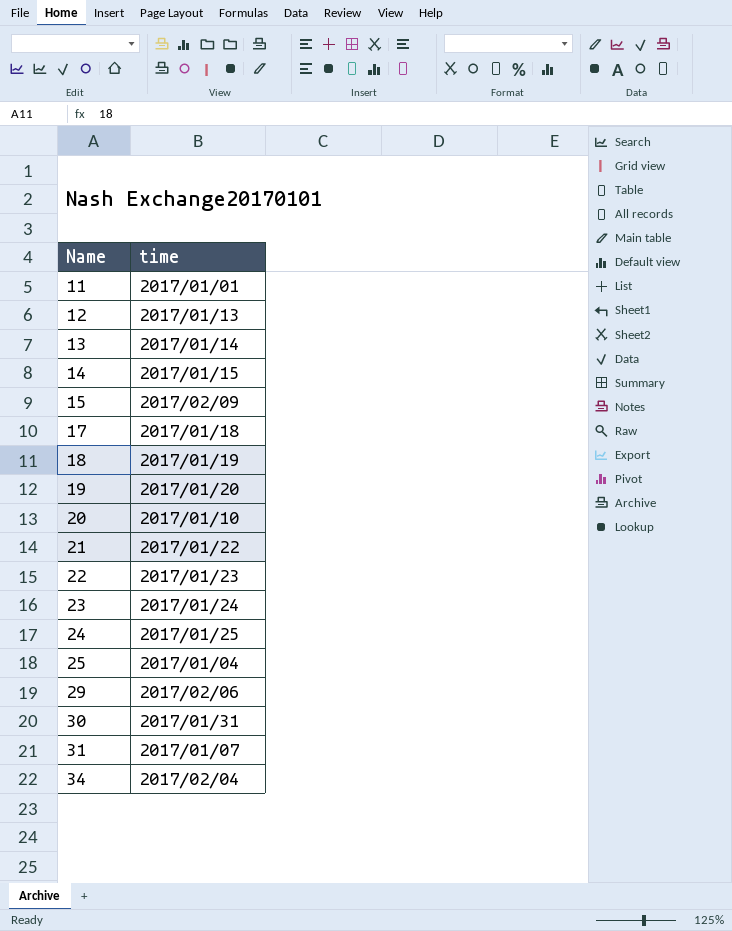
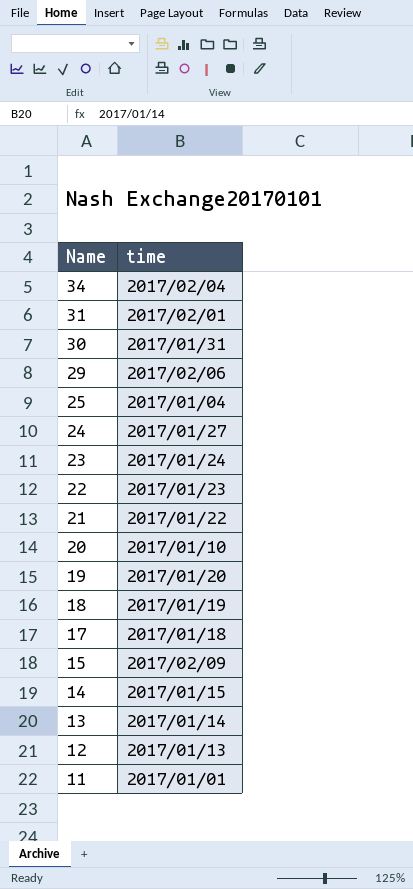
row order: Name ascending -> Name descending
31 | time: 2017/01/07 -> 2017/02/01
24 | time: 2017/01/25 -> 2017/01/27

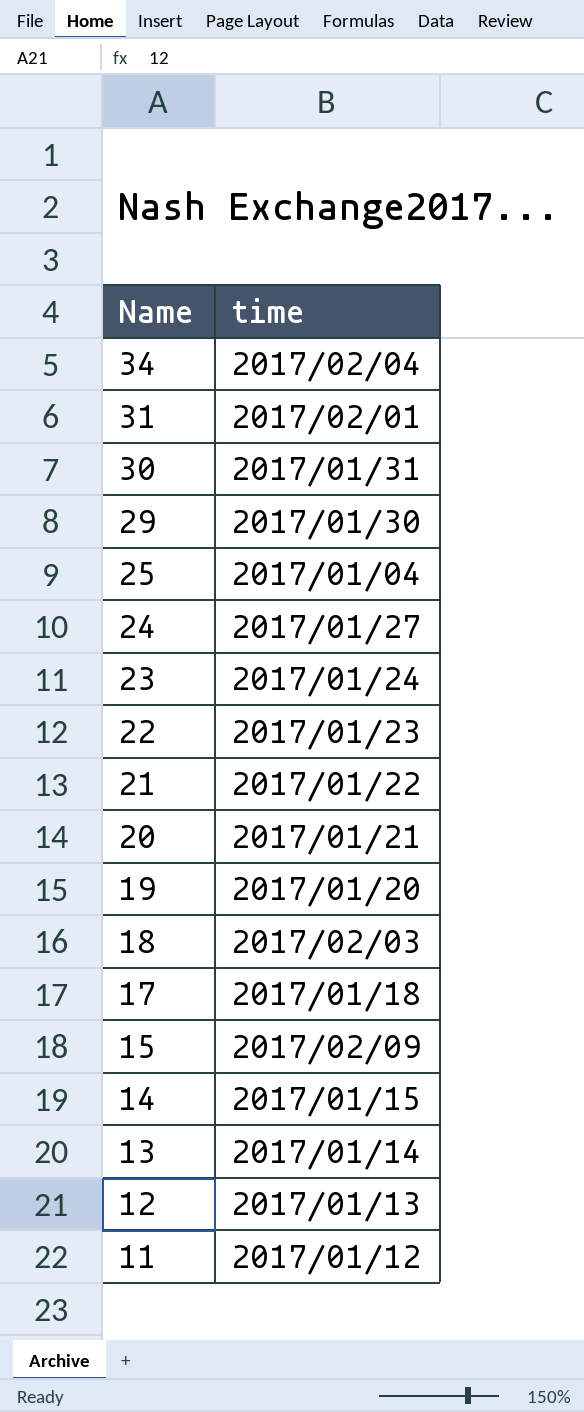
29 | time: 2017/02/06 -> 2017/01/30
20 | time: 2017/01/10 -> 2017/01/21
18 | time: 2017/01/19 -> 2017/02/03
11 | time: 2017/01/01 -> 2017/01/12

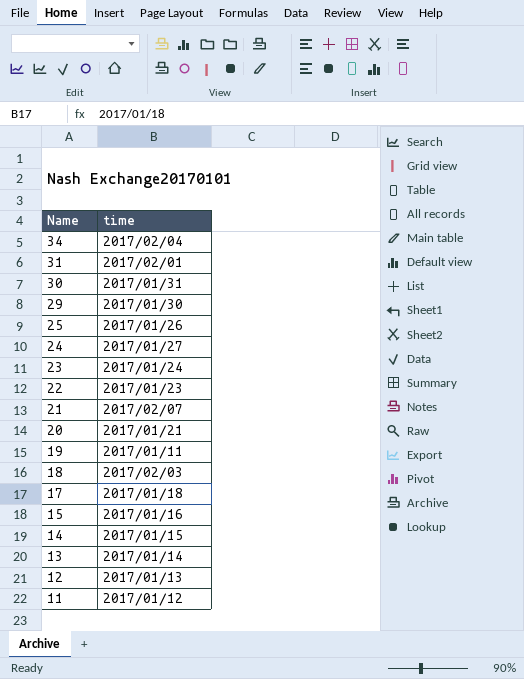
25 | time: 2017/01/04 -> 2017/01/26
21 | time: 2017/01/22 -> 2017/02/07
19 | time: 2017/01/20 -> 2017/01/11
15 | time: 2017/02/09 -> 2017/01/16

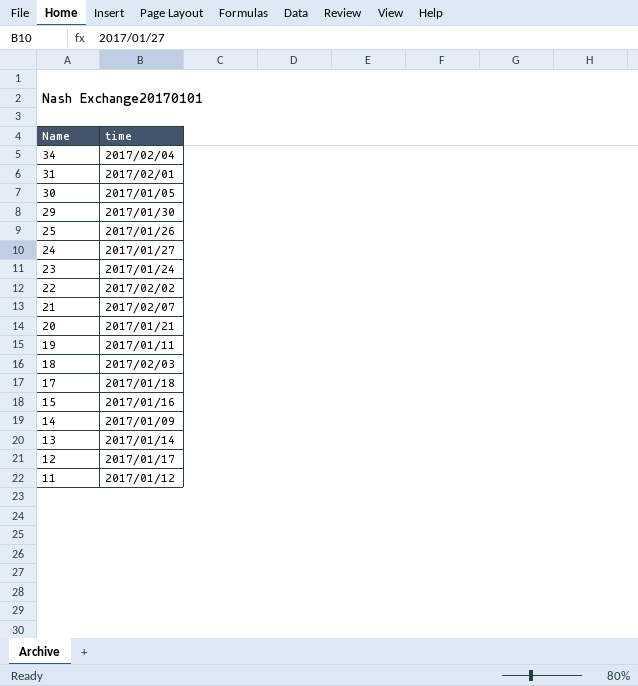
30 | time: 2017/01/31 -> 2017/01/05
22 | time: 2017/01/23 -> 2017/02/02
14 | time: 2017/01/15 -> 2017/01/09
12 | time: 2017/01/13 -> 2017/01/17

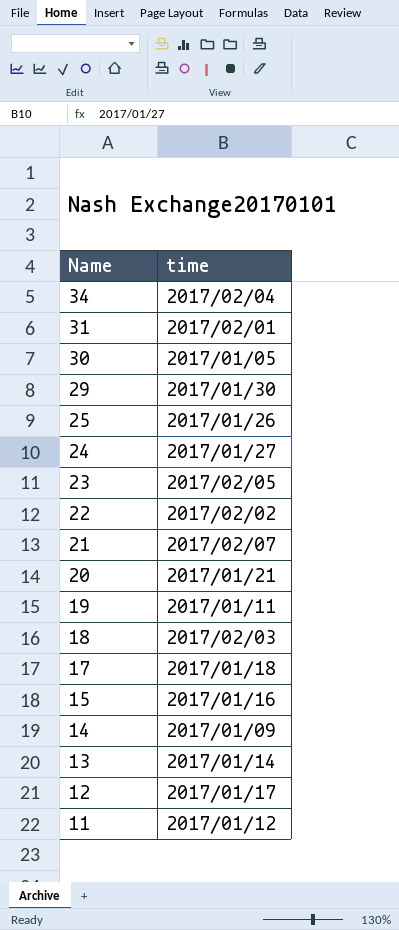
23 | time: 2017/01/24 -> 2017/02/05

